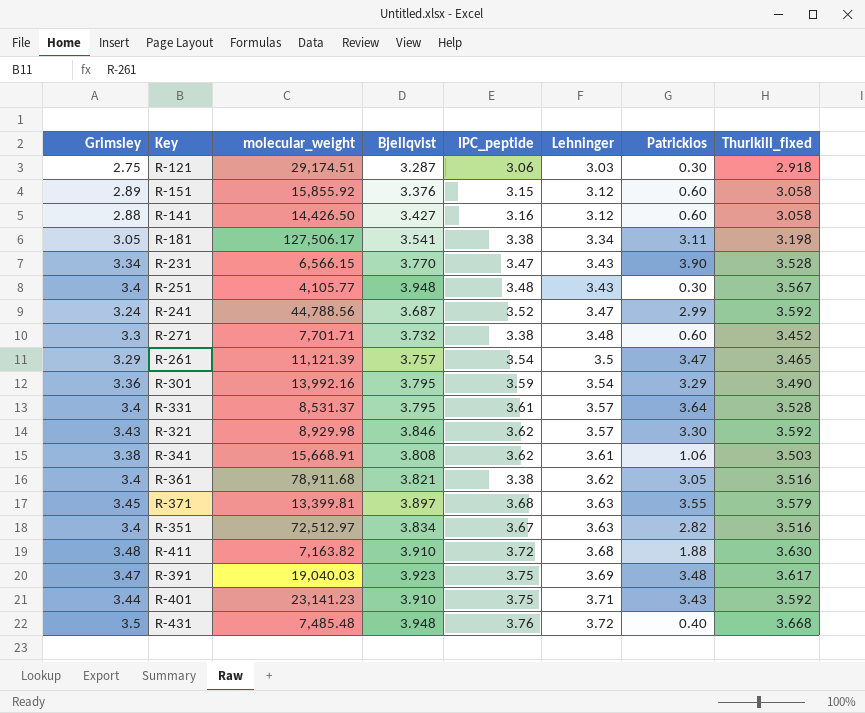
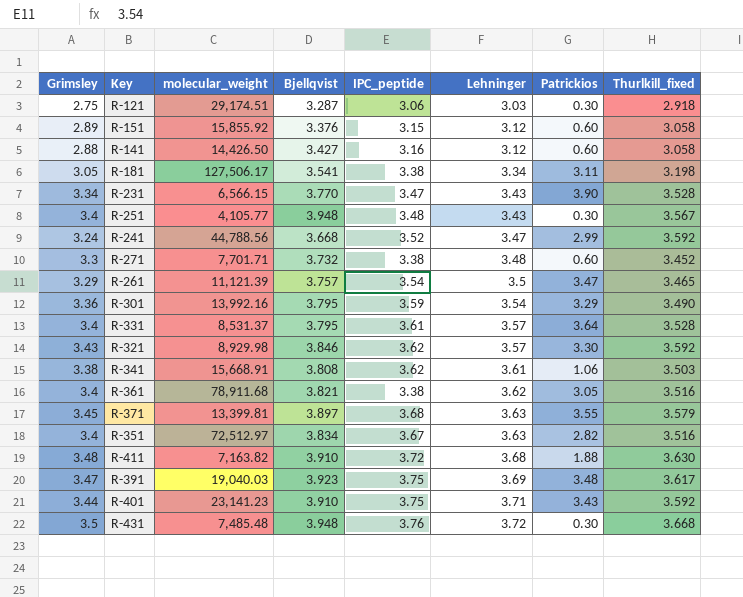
R-241 | Bjellqvist: 3.687 -> 3.668
R-431 | Patrickios: 0.40 -> 0.30

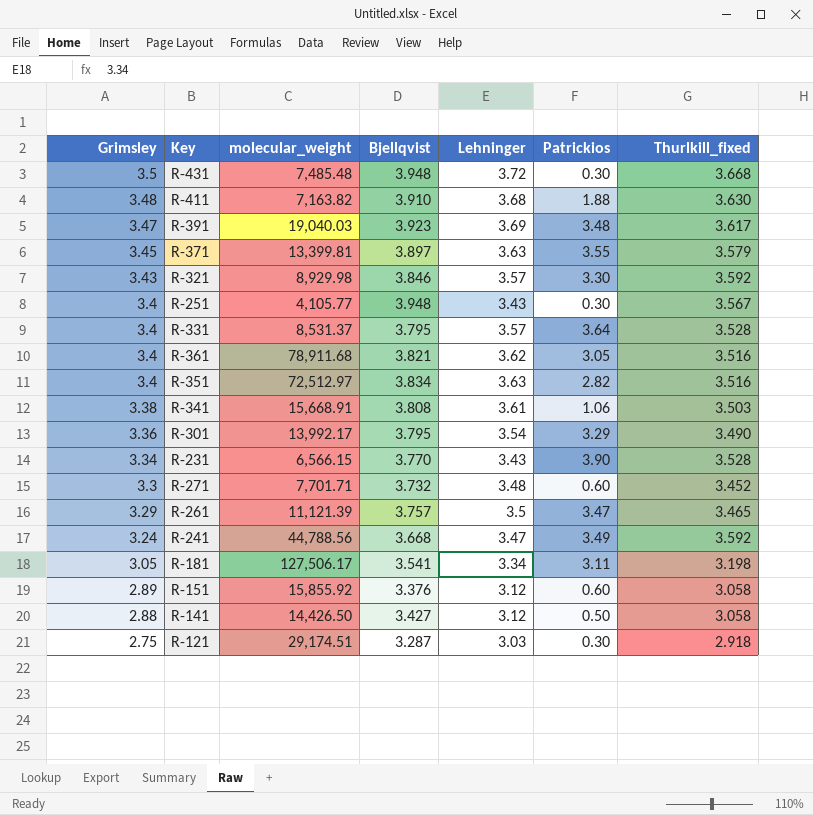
row order: Lehninger ascending -> Grimsley descending
column IPC_peptide | position: 5 -> none
row R-401: 3.44 | 23,141.23 | 3.910 | 3.75 | 3.71 | 3.43 | 3.592 -> none
R-301 | molecular_weight: 13,992.16 -> 13,992.17
R-241 | Patrickios: 2.99 -> 3.49
R-141 | Patrickios: 0.60 -> 0.50

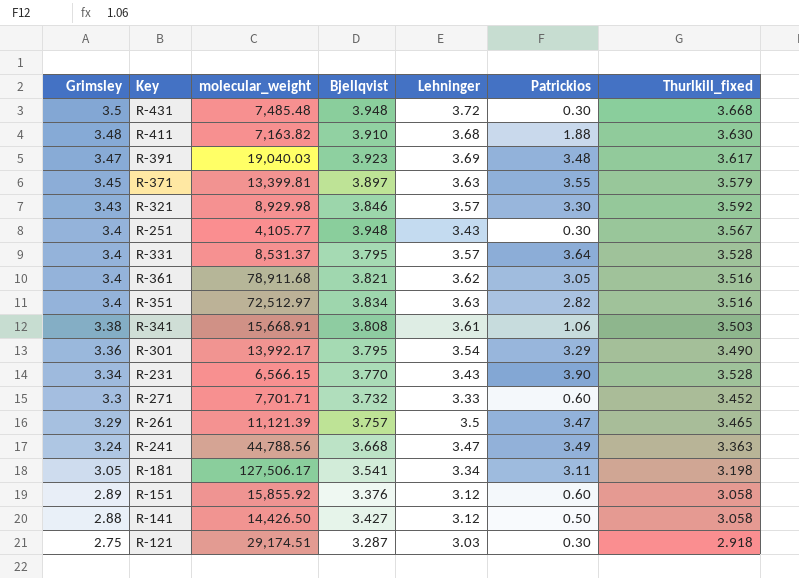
R-271 | Lehninger: 3.48 -> 3.33
R-241 | Thurlkill_fixed: 3.592 -> 3.363

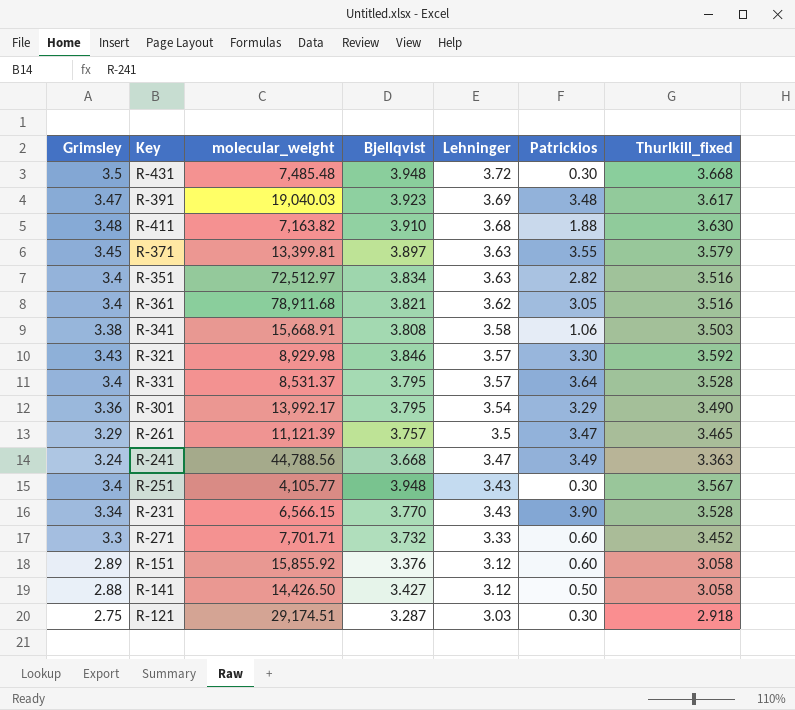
row order: Grimsley descending -> Lehninger descending
row R-181: 3.05 | 127,506.17 | 3.541 | 3.34 | 3.11 | 3.198 -> none
R-341 | Lehninger: 3.61 -> 3.58

